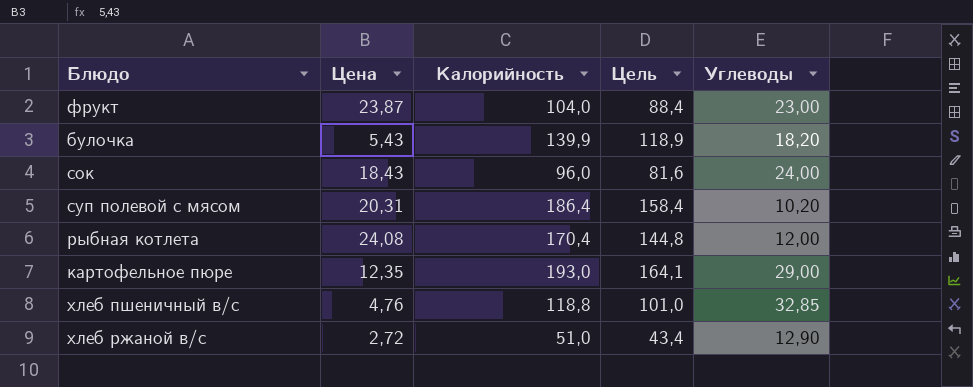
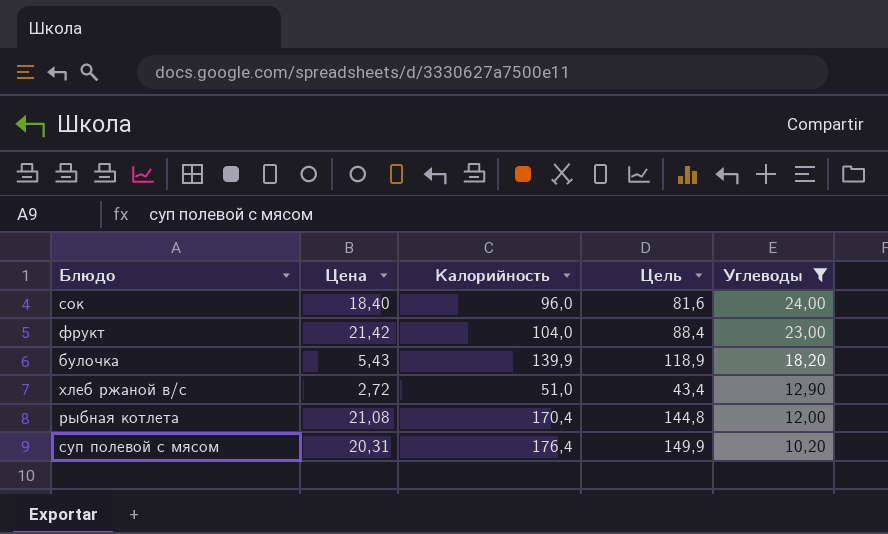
filter: none -> Углеводы <= 24,00
row order: none -> Углеводы descending
сок | Цена: 18,43 -> 18,40
фрукт | Цена: 23,87 -> 21,42
рыбная котлета | Цена: 24,08 -> 21,08
суп полевой с мясом | Калорийность: 186,4 -> 176,4
суп полевой с мясом | Цель: 158,4 -> 149,9

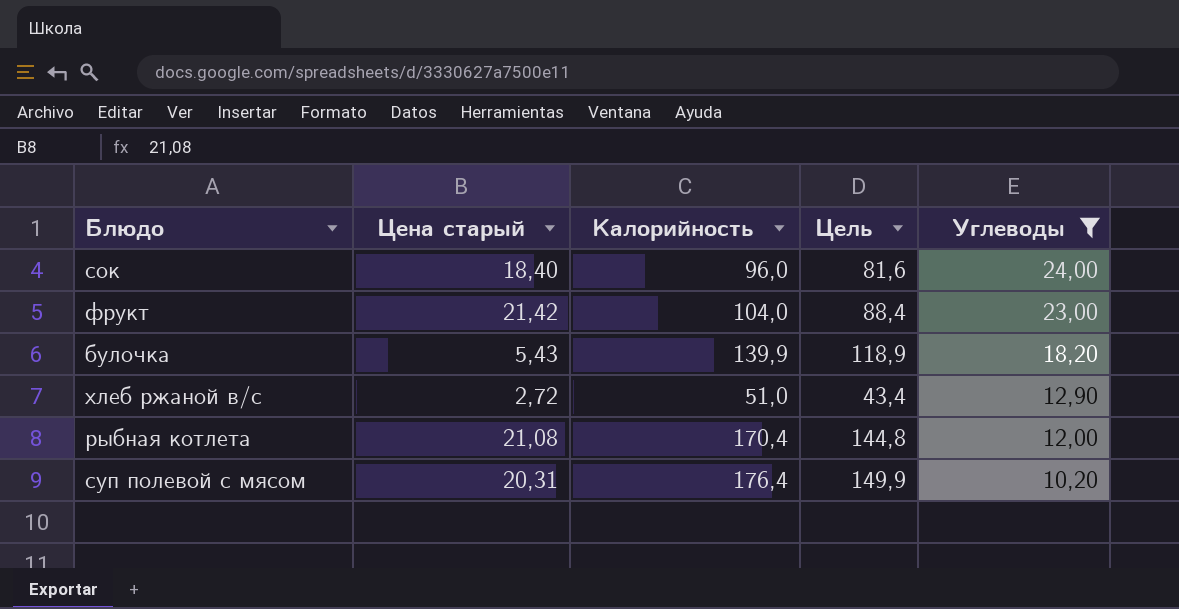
column name: Цена -> Цена старый

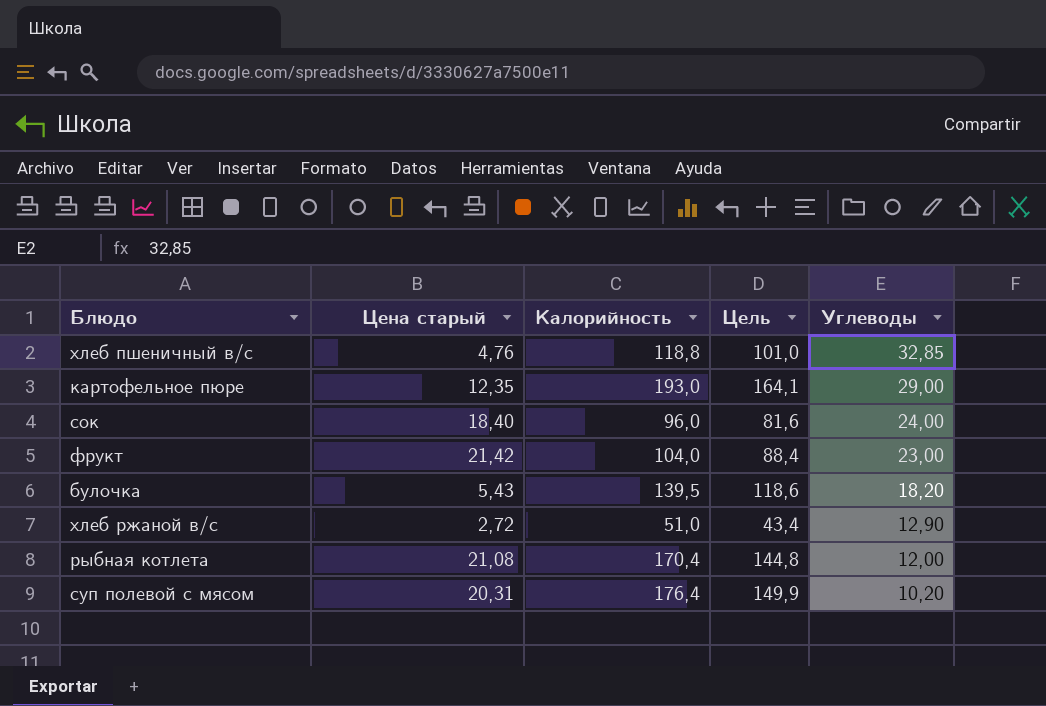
filter: Углеводы <= 24,00 -> none
булочка | Калорийность: 139,9 -> 139,5
булочка | Цель: 118,9 -> 118,6

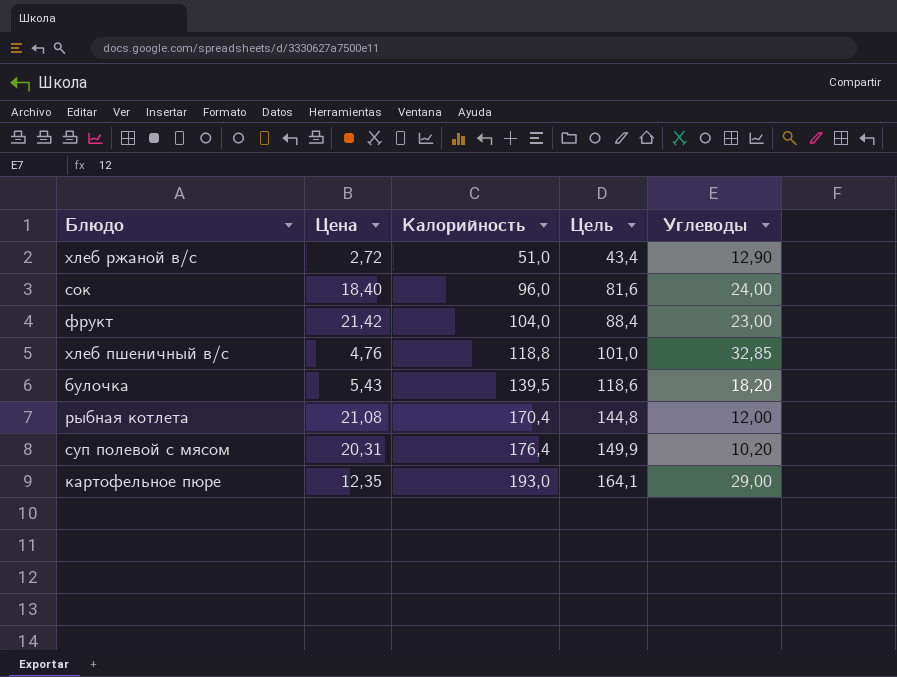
row order: Углеводы descending -> Калорийность ascending
column name: Цена старый -> Цена

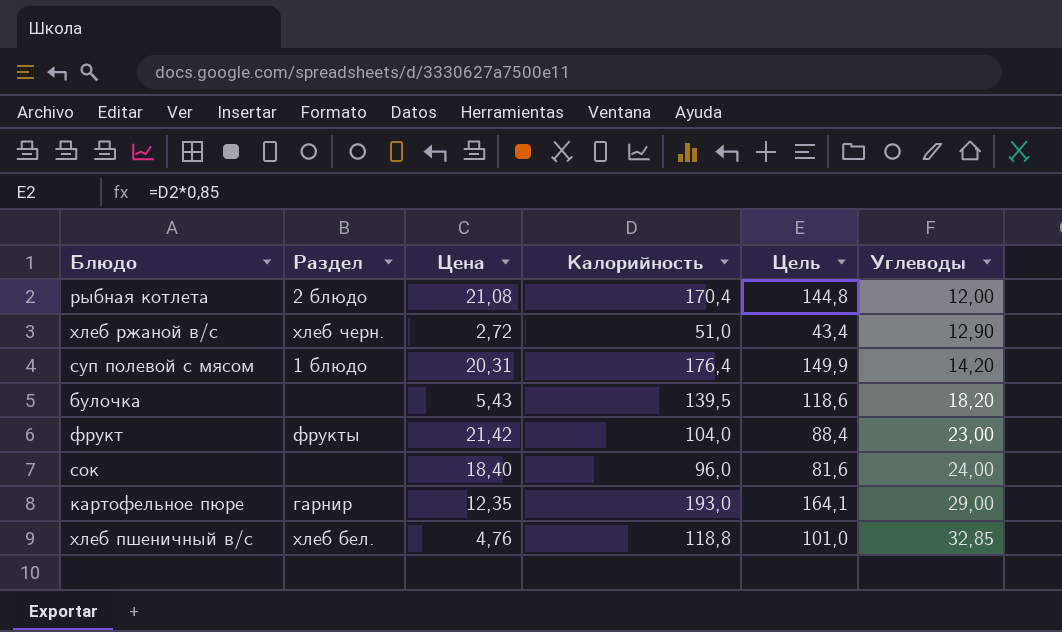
row order: Калорийность ascending -> Углеводы ascending
column Раздел | position: none -> 2
суп полевой с мясом | Углеводы: 10,20 -> 14,20

